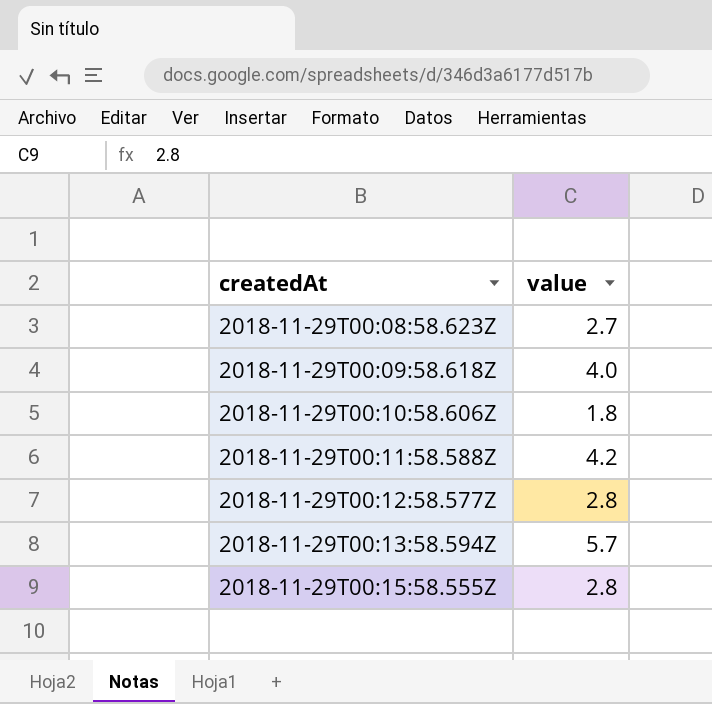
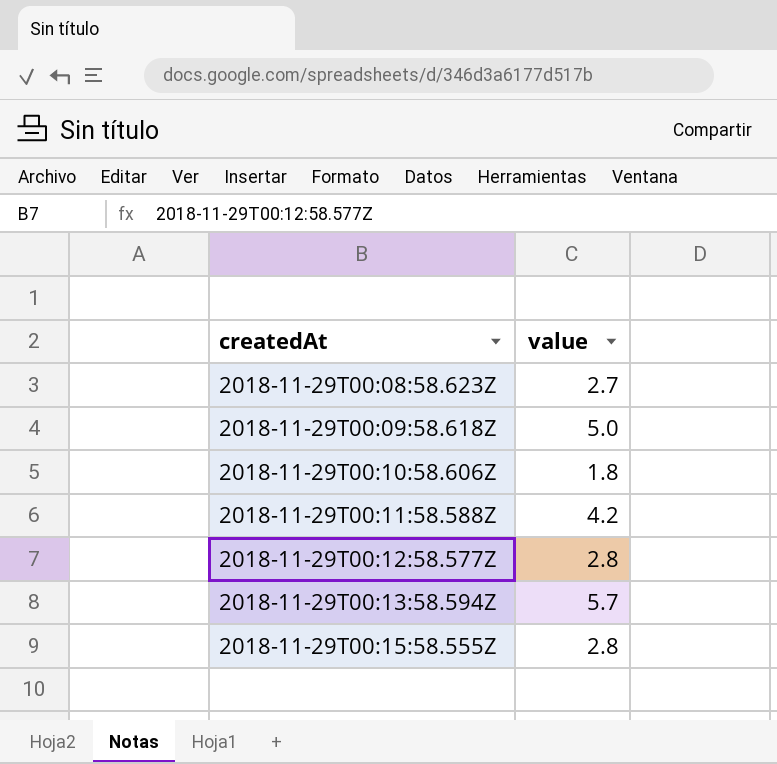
2018-11-29T00:09:58.618Z | value: 4.0 -> 5.0

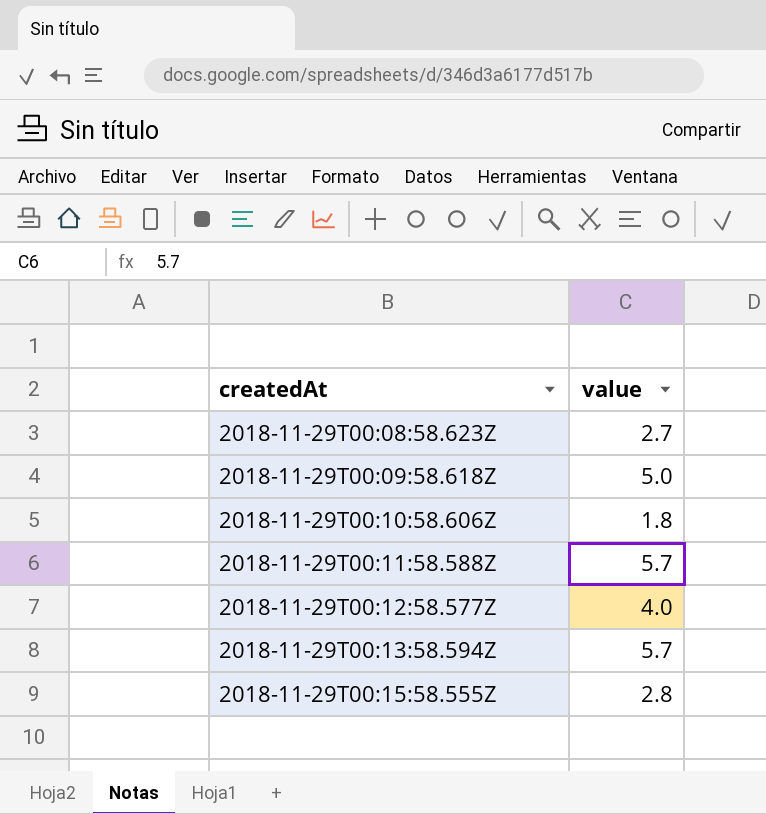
2018-11-29T00:11:58.588Z | value: 4.2 -> 5.7
2018-11-29T00:12:58.577Z | value: 2.8 -> 4.0

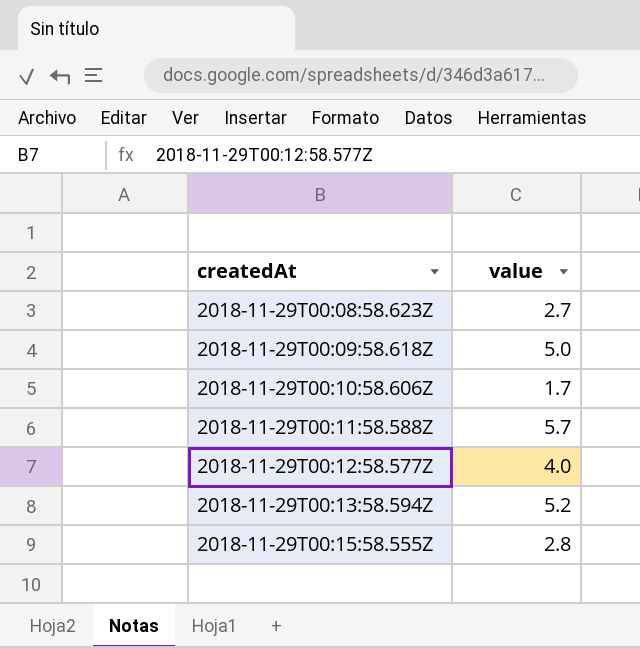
2018-11-29T00:10:58.606Z | value: 1.8 -> 1.7
2018-11-29T00:13:58.594Z | value: 5.7 -> 5.2

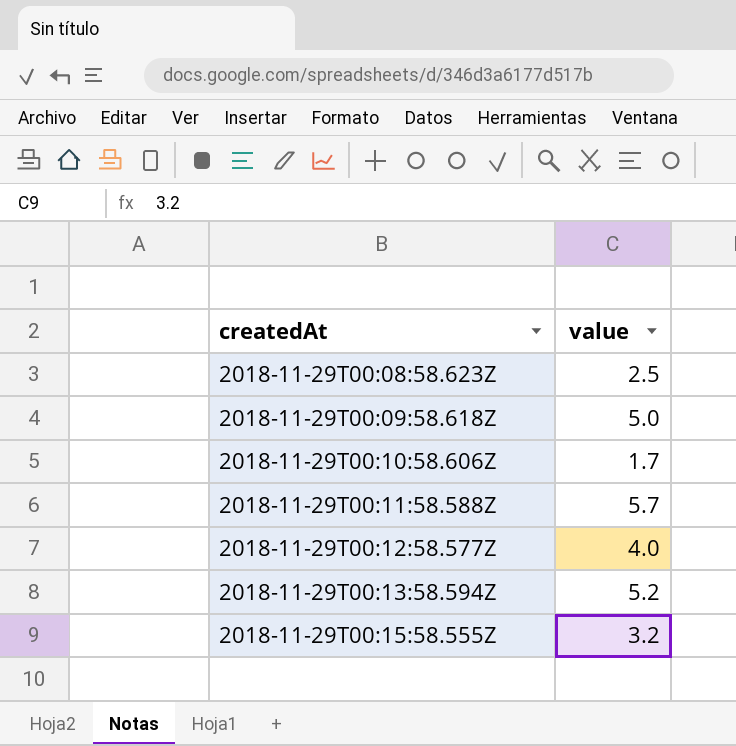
2018-11-29T00:08:58.623Z | value: 2.7 -> 2.5
2018-11-29T00:15:58.555Z | value: 2.8 -> 3.2

